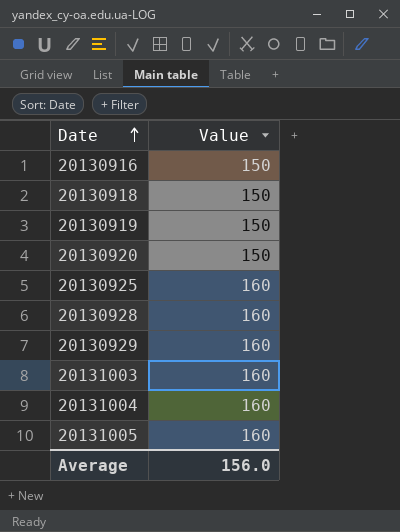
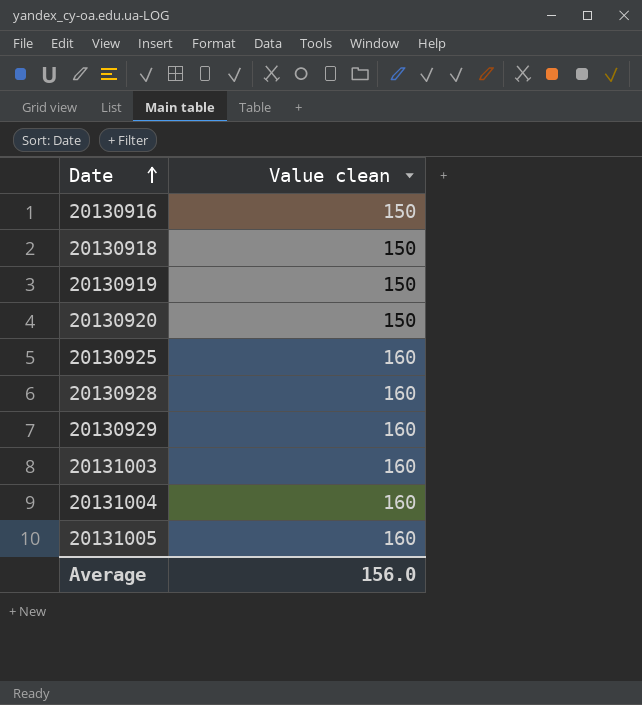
column name: Value -> Value clean

